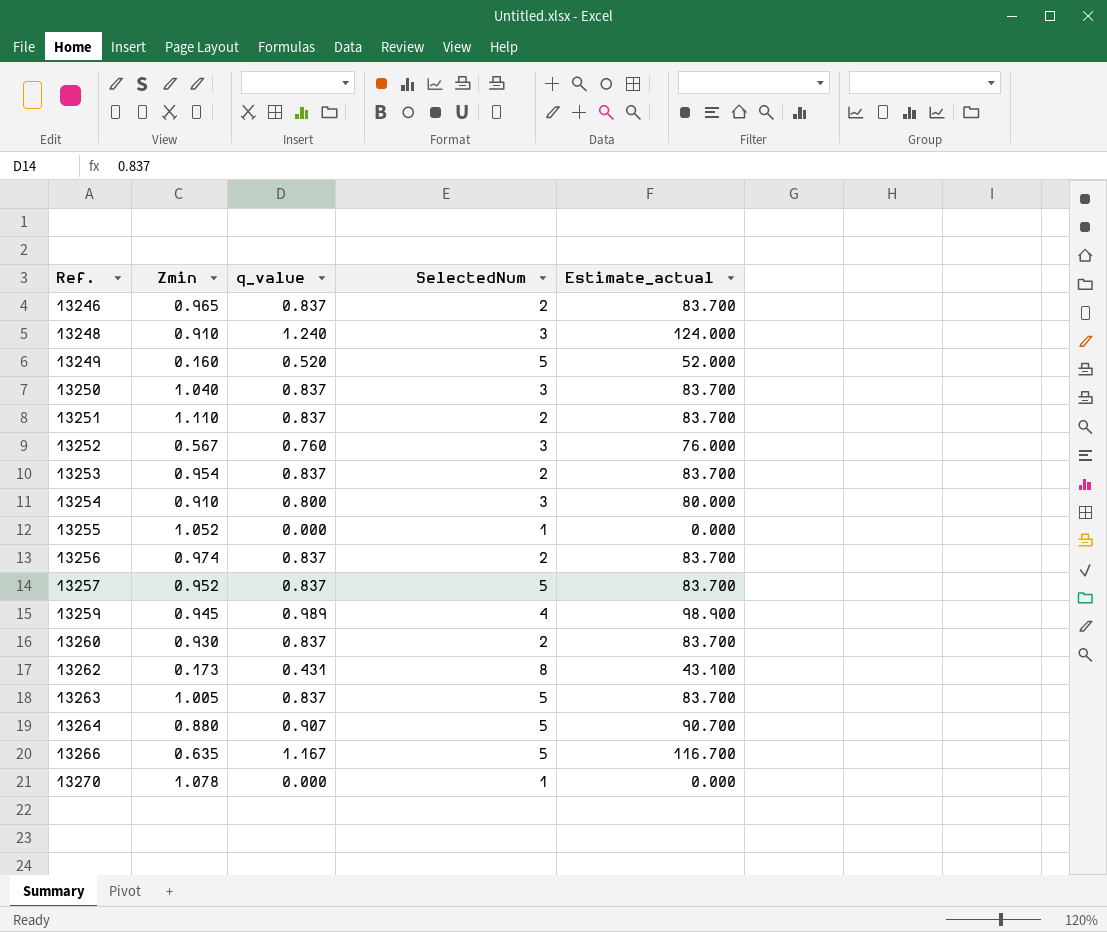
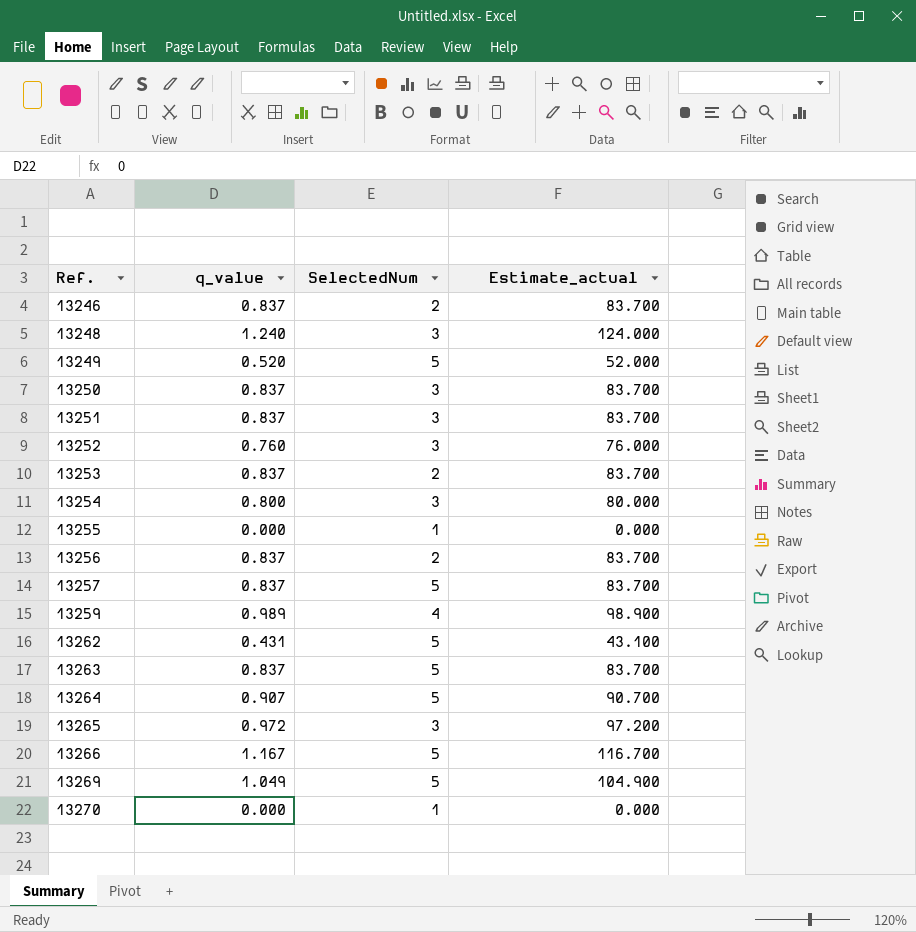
column Zmin | position: 2 -> none
row 13260: 0.930 | 0.837 | 2 | 83.700 -> none
13251 | SelectedNum: 2 -> 3
13262 | SelectedNum: 8 -> 5
row 13265: none -> 0.972 | 3 | 97.200
row 13269: none -> 1.049 | 5 | 104.900

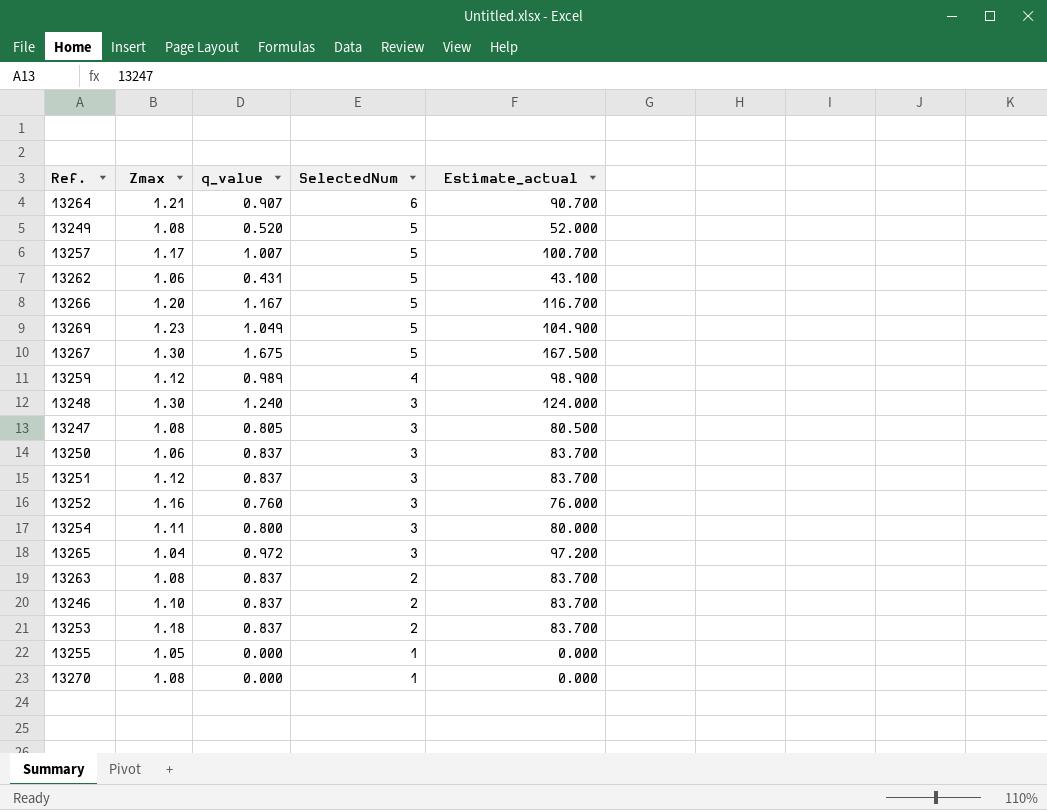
row order: Ref. ascending -> SelectedNum descending
column Zmax | position: none -> 2
row 13256: 0.837 | 2 | 83.700 -> none
13264 | SelectedNum: 5 -> 6
13257 | q_value: 0.837 -> 1.007
13257 | Estimate_actual: 83.700 -> 100.700
row 13267: none -> 1.30 | 1.675 | 5 | 167.500
row 13247: none -> 1.08 | 0.805 | 3 | 80.500
13263 | SelectedNum: 5 -> 2

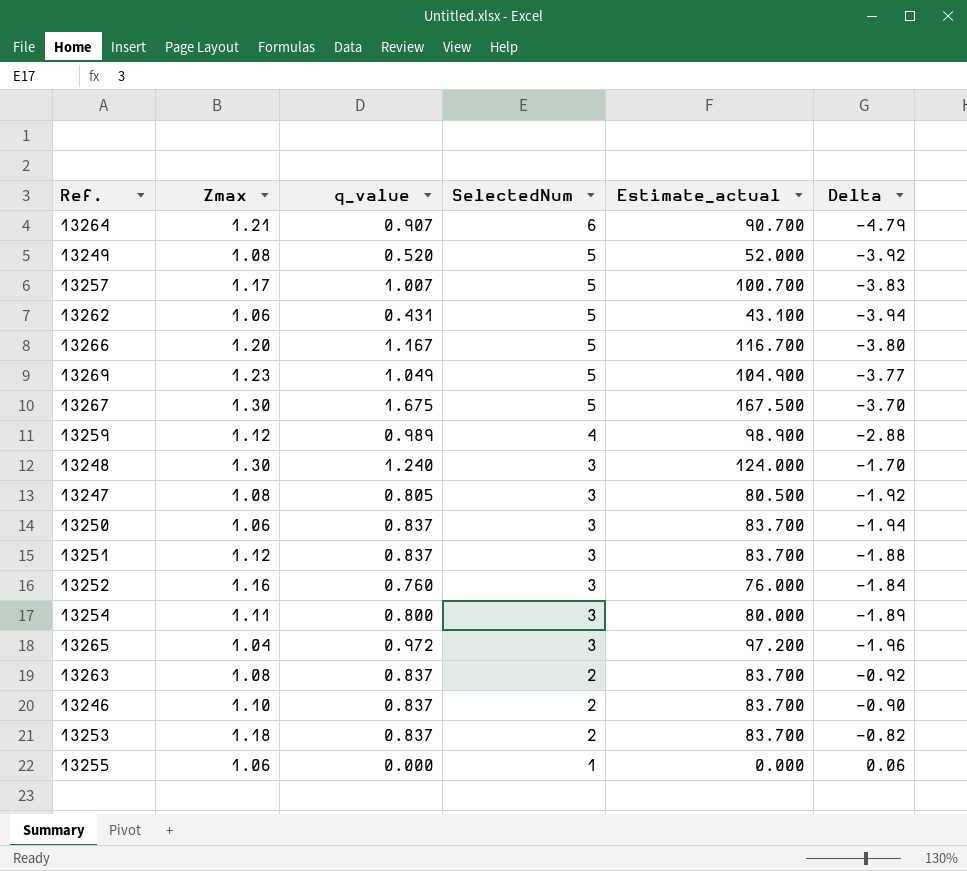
column Delta | formula: none -> [Zmax] - [SelectedNum]
row 13270: 1.08 | 0.000 | 1 | 0.000 -> none
13255 | Zmax: 1.05 -> 1.06

